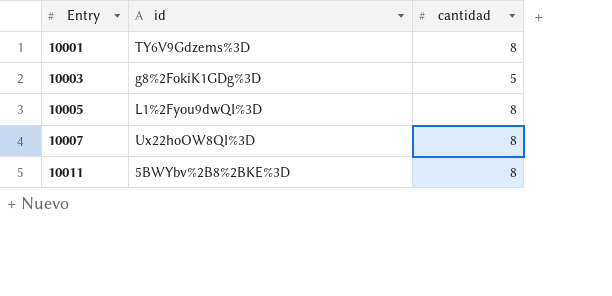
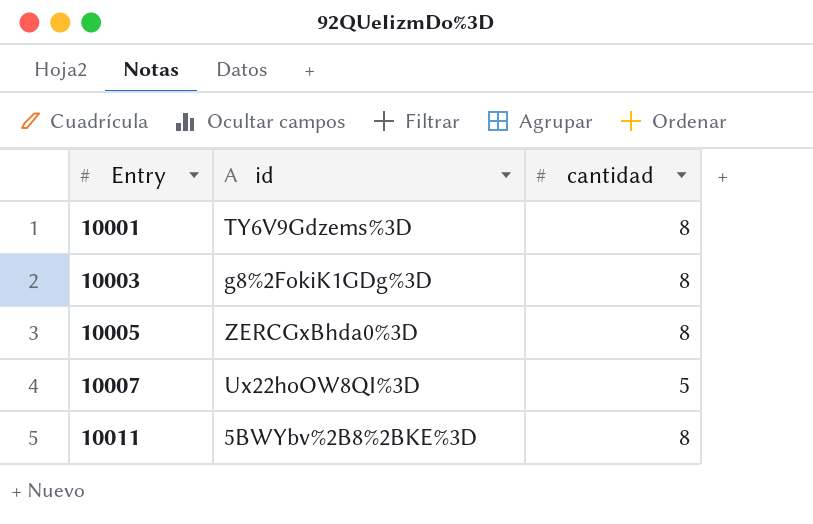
10003 | cantidad: 5 -> 8
10005 | id: L1%2Fyou9dwQI%3D -> ZERCGxBhda0%3D
10007 | cantidad: 8 -> 5

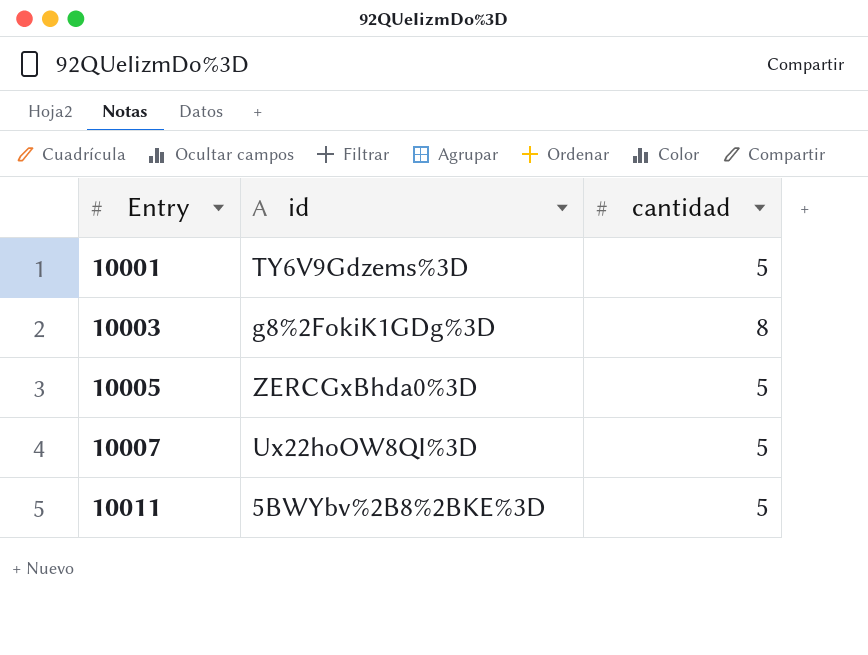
10001 | cantidad: 8 -> 5
10005 | cantidad: 8 -> 5
10011 | cantidad: 8 -> 5

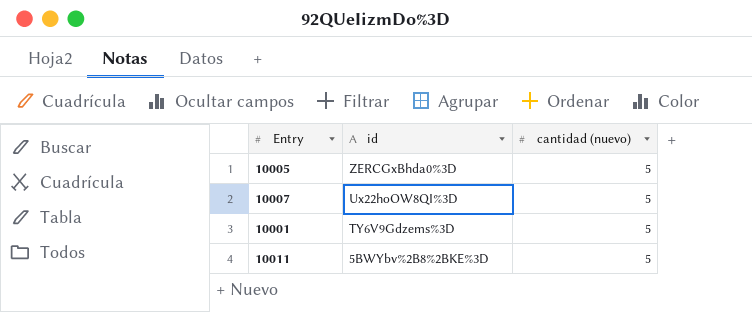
row order: Entry ascending -> id descending
column name: cantidad -> cantidad (nuevo)
row 10003: g8%2FokiK1GDg%3D | 8 -> none

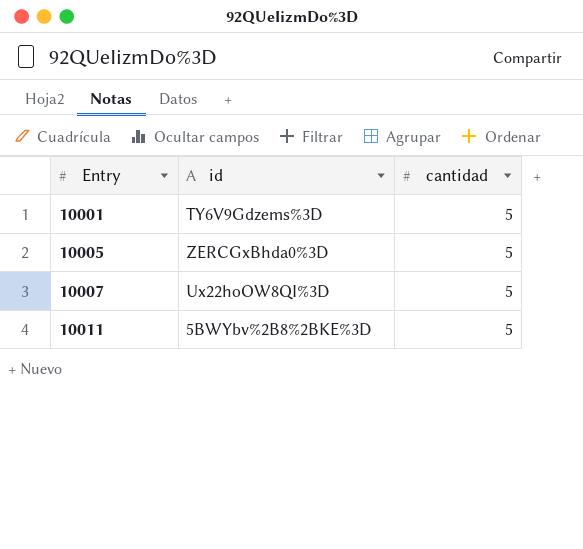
row order: id descending -> Entry ascending
column name: cantidad (nuevo) -> cantidad

